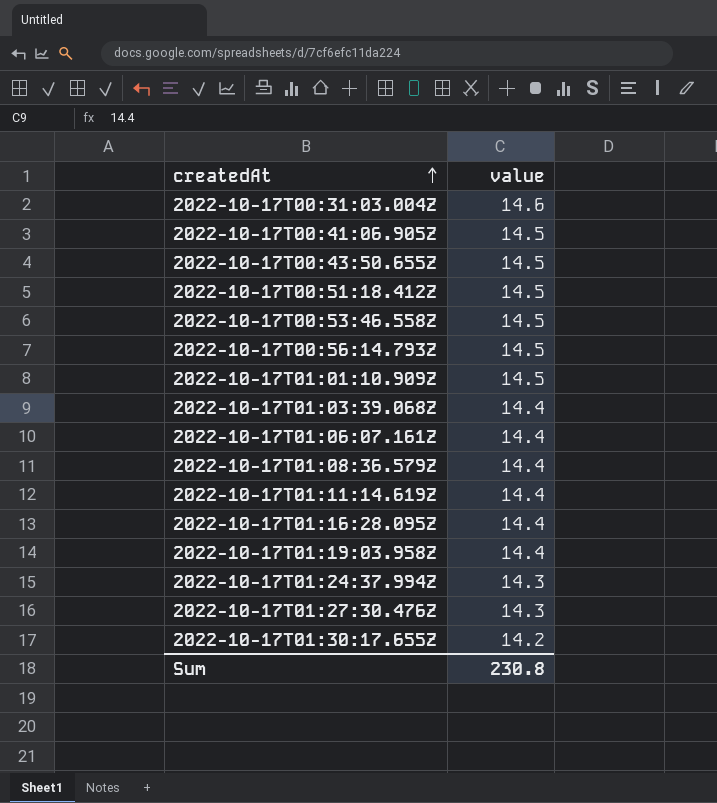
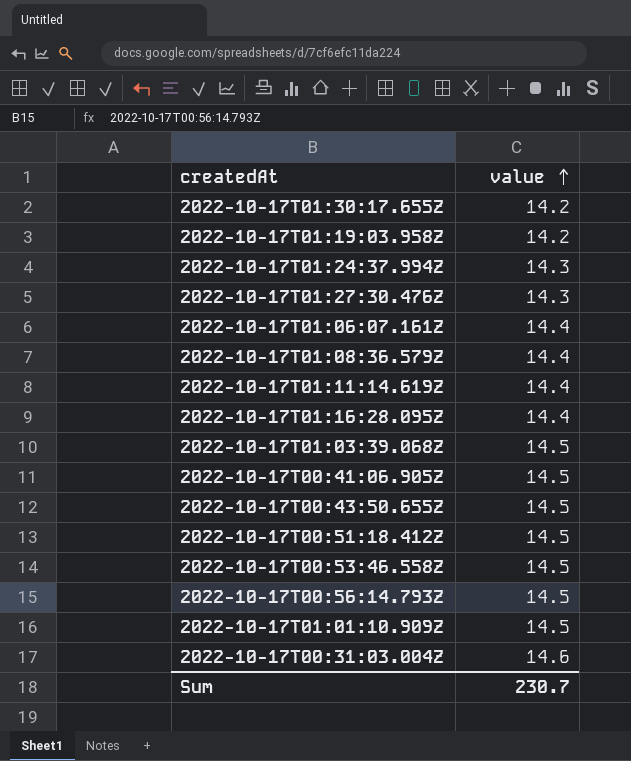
row order: createdAt ascending -> value ascending
2022-10-17T01:19:03.958Z | value: 14.4 -> 14.2
2022-10-17T01:03:39.068Z | value: 14.4 -> 14.5
Sum | value: 230.8 -> 230.7

